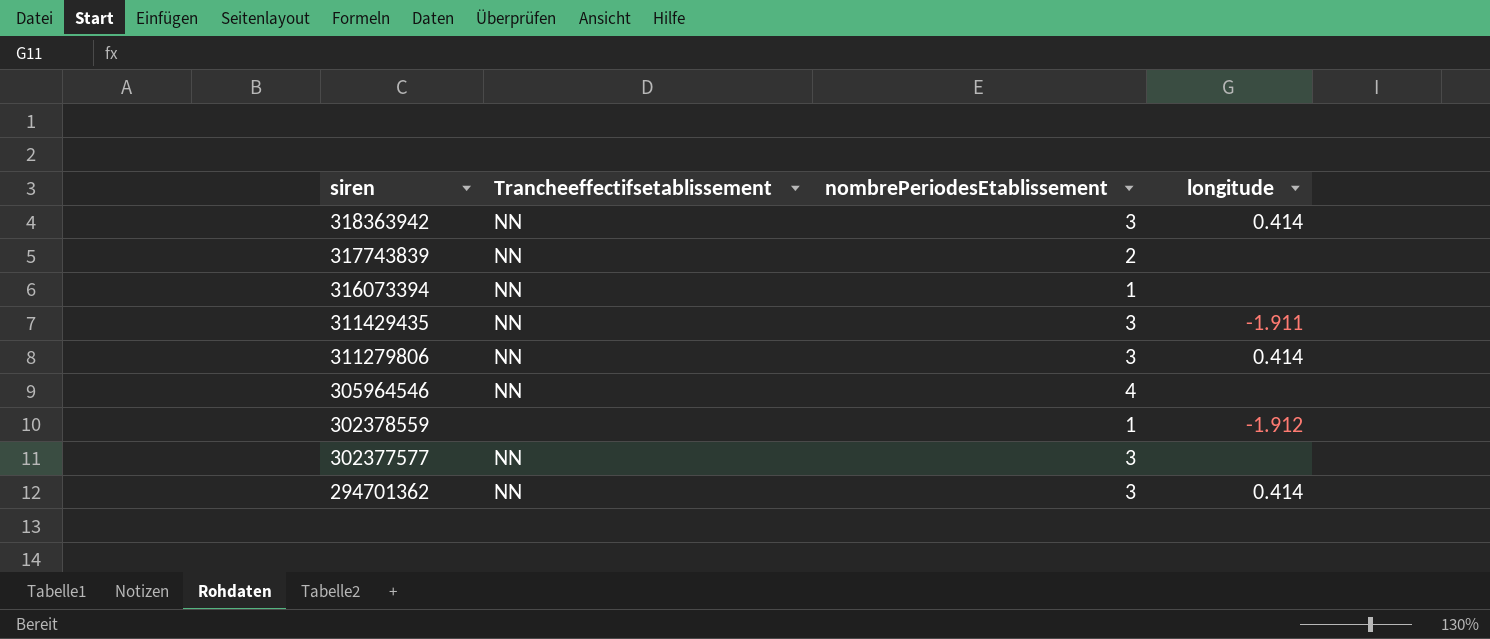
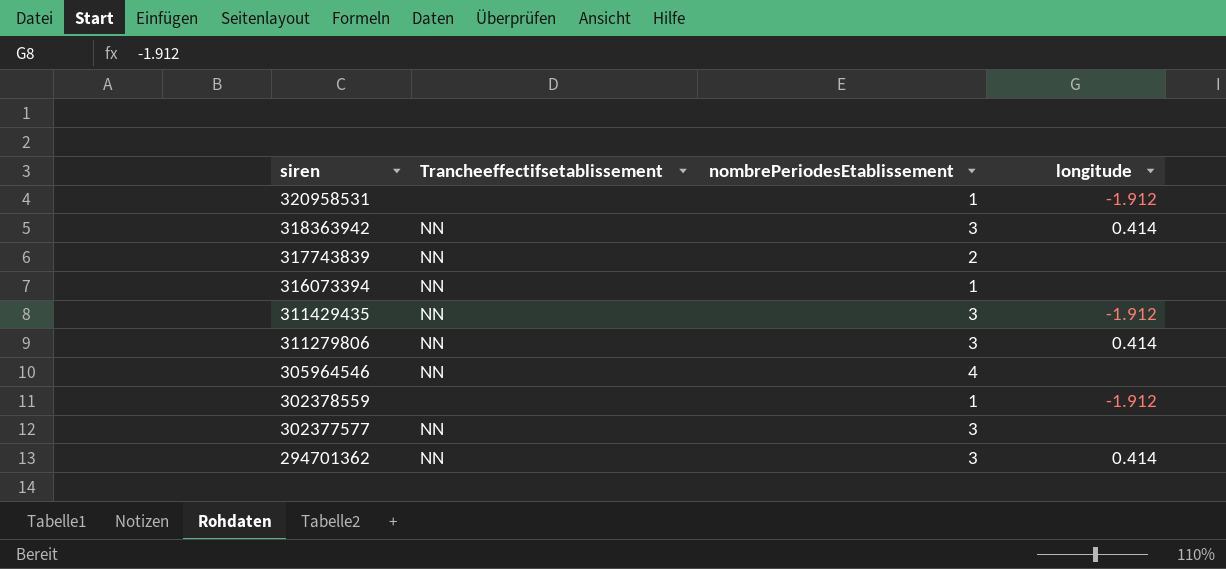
row 320958531: none -> none | 1 | -1.912
311429435 | longitude: -1.911 -> -1.912

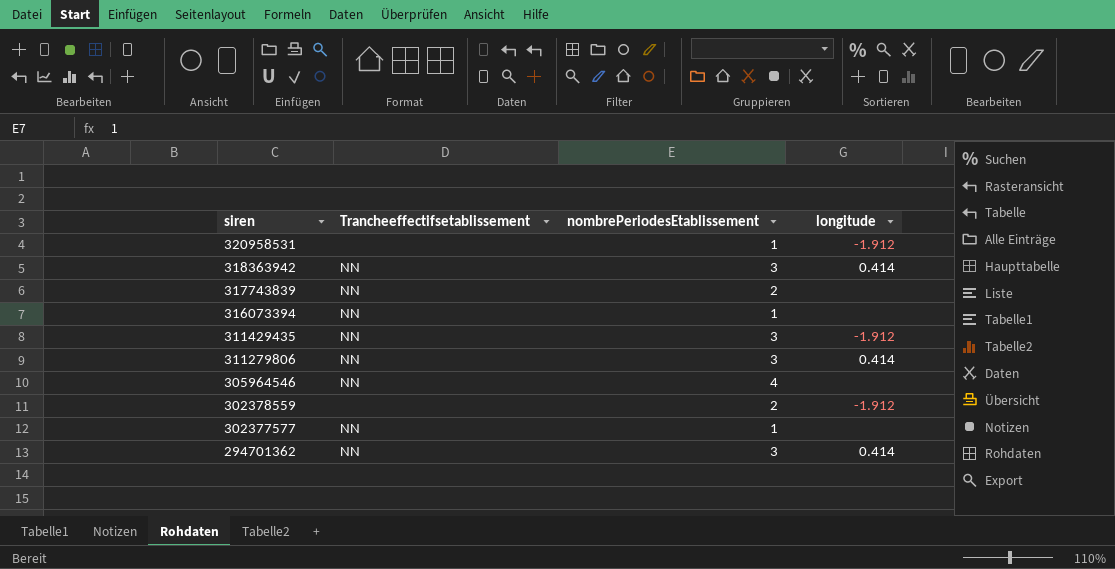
302378559 | nombrePeriodesEtablissement: 1 -> 2
302377577 | nombrePeriodesEtablissement: 3 -> 1

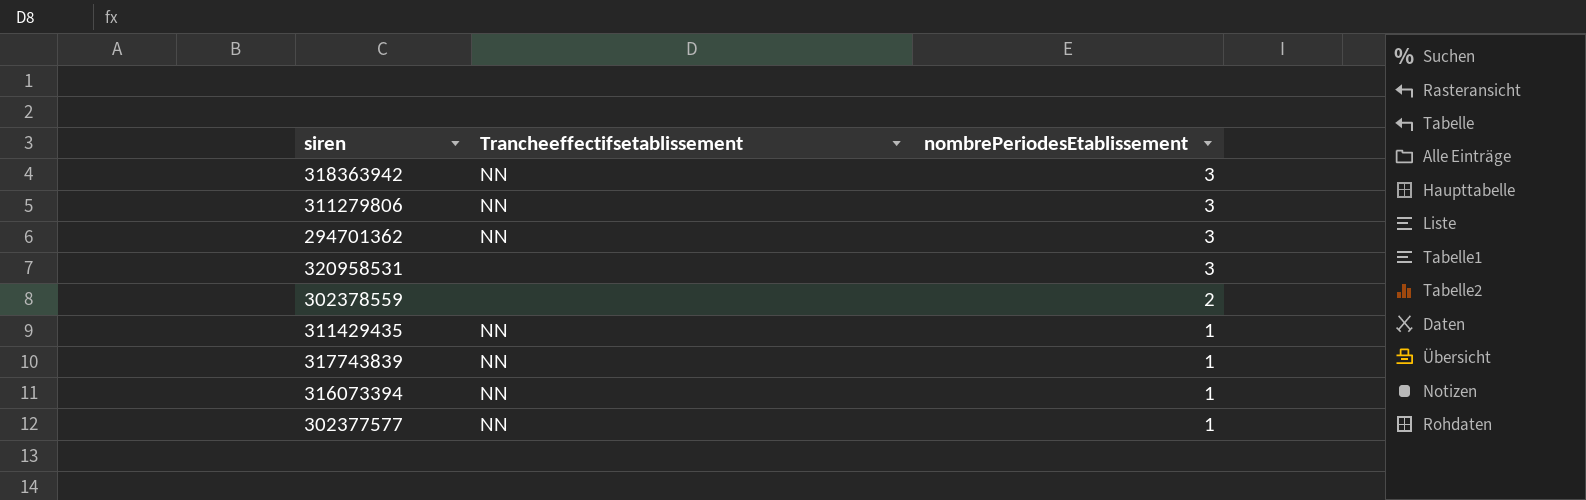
row order: siren descending -> nombrePeriodesEtablissement descending
column longitude | position: 4 -> none
row 305964546: NN | 4 | none -> none
320958531 | nombrePeriodesEtablissement: 1 -> 3
311429435 | nombrePeriodesEtablissement: 3 -> 1
317743839 | nombrePeriodesEtablissement: 2 -> 1

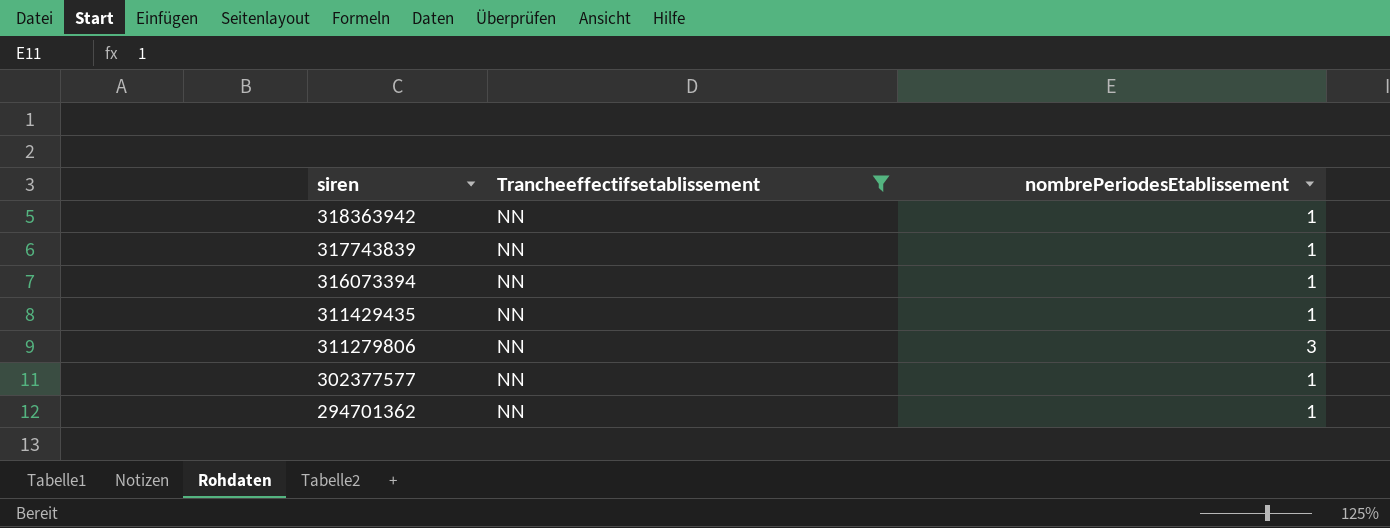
filter: none -> Trancheeffectifsetablissement = NN
row order: nombrePeriodesEtablissement descending -> siren descending
318363942 | nombrePeriodesEtablissement: 3 -> 1
294701362 | nombrePeriodesEtablissement: 3 -> 1

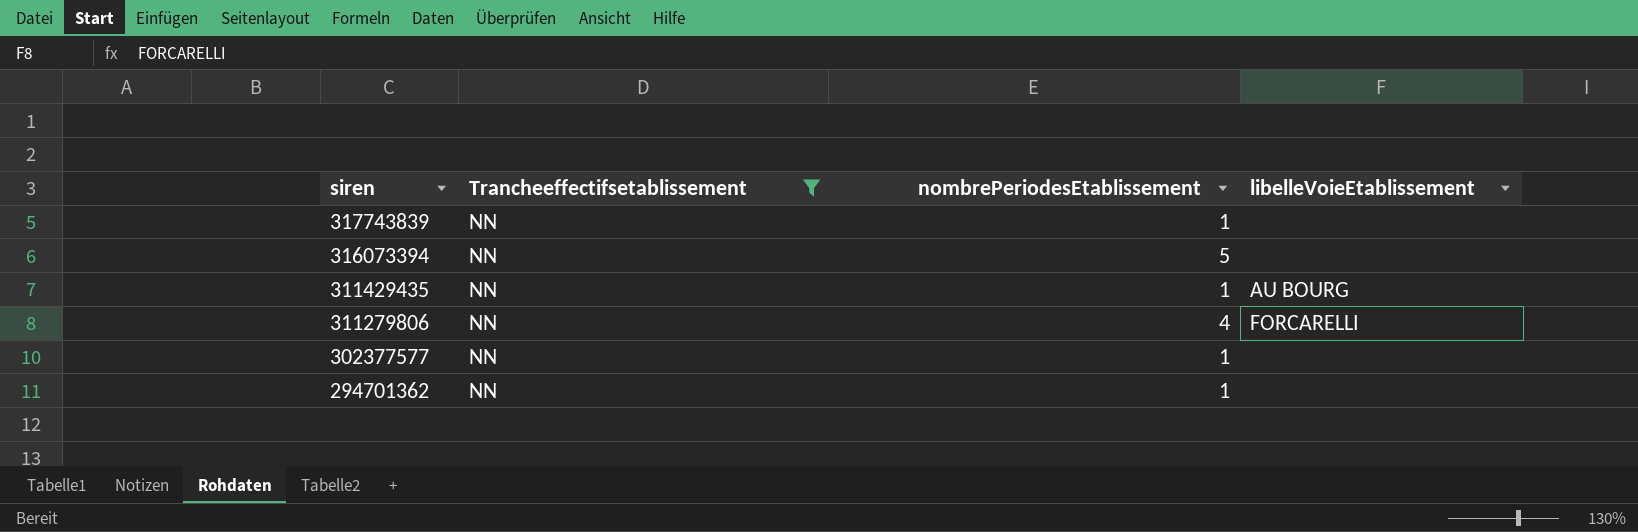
column libelleVoieEtablissement | position: none -> 4
row 318363942: NN | 1 -> none
316073394 | nombrePeriodesEtablissement: 1 -> 5
311279806 | nombrePeriodesEtablissement: 3 -> 4

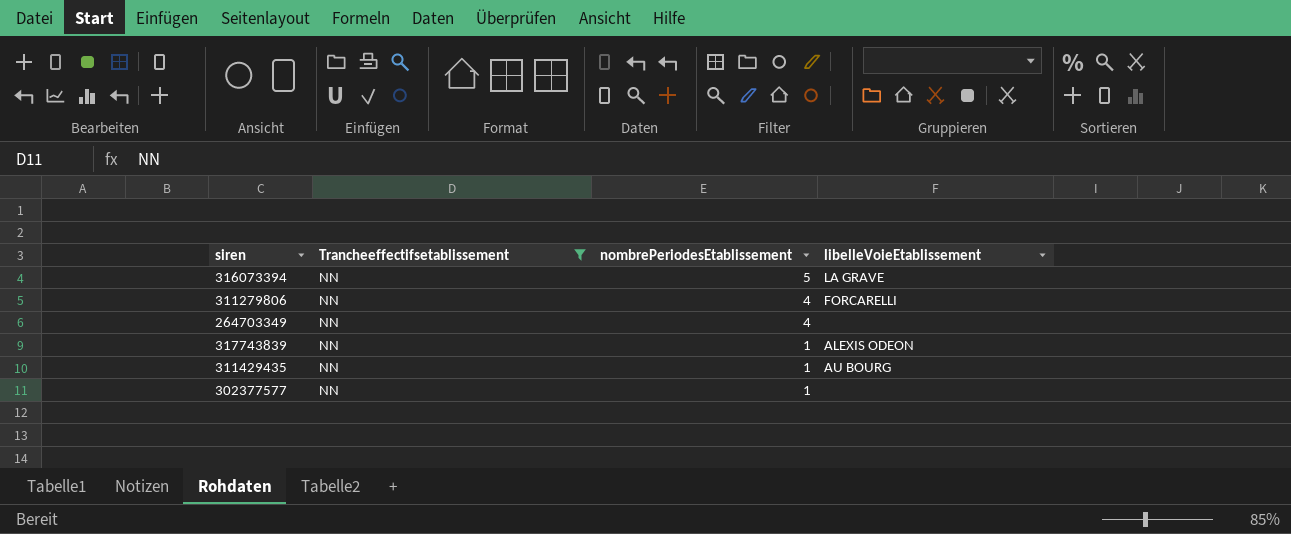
row order: siren descending -> nombrePeriodesEtablissement descending
row 294701362: NN | 1 | none -> none
316073394 | libelleVoieEtablissement: none -> LA GRAVE
row 264703349: none -> NN | 4 | none
317743839 | libelleVoieEtablissement: none -> ALEXIS ODEON

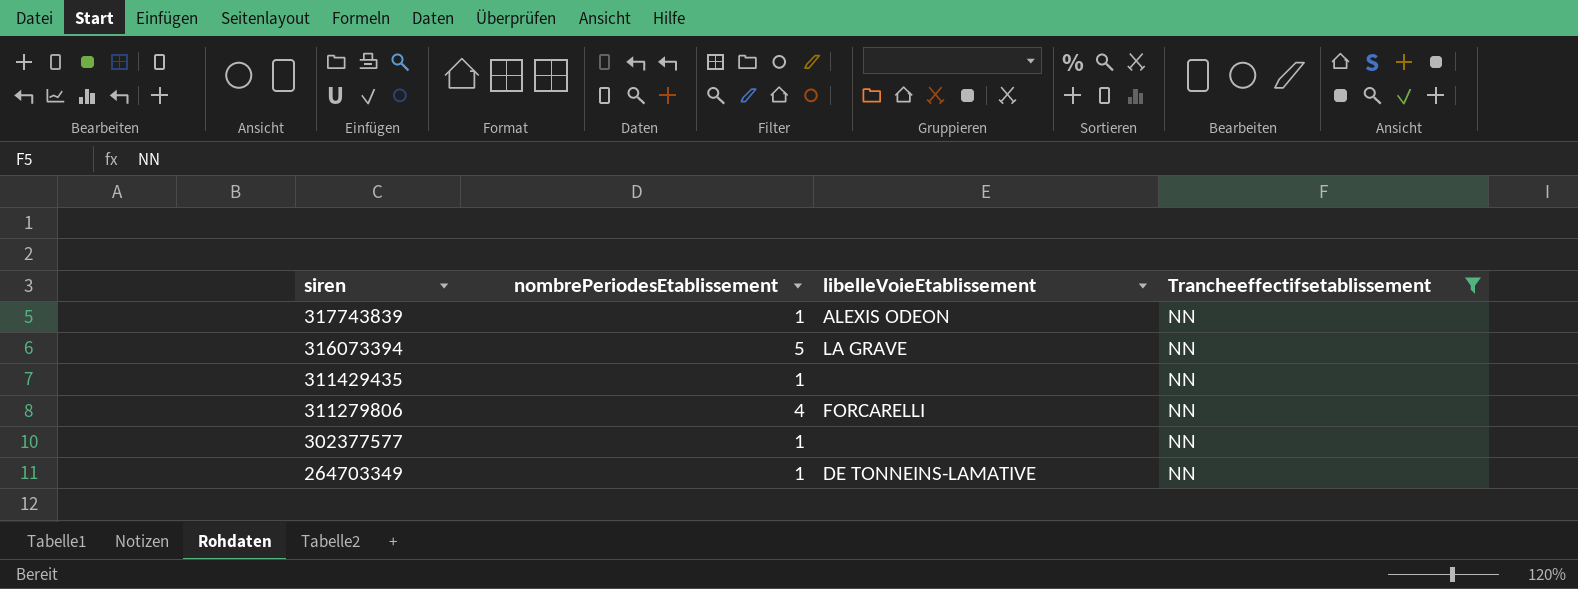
row order: nombrePeriodesEtablissement descending -> siren descending
column Trancheeffectifsetablissement | position: 2 -> 4
311429435 | libelleVoieEtablissement: AU BOURG -> none
264703349 | nombrePeriodesEtablissement: 4 -> 1
264703349 | libelleVoieEtablissement: none -> DE TONNEINS-LAMATIVE

